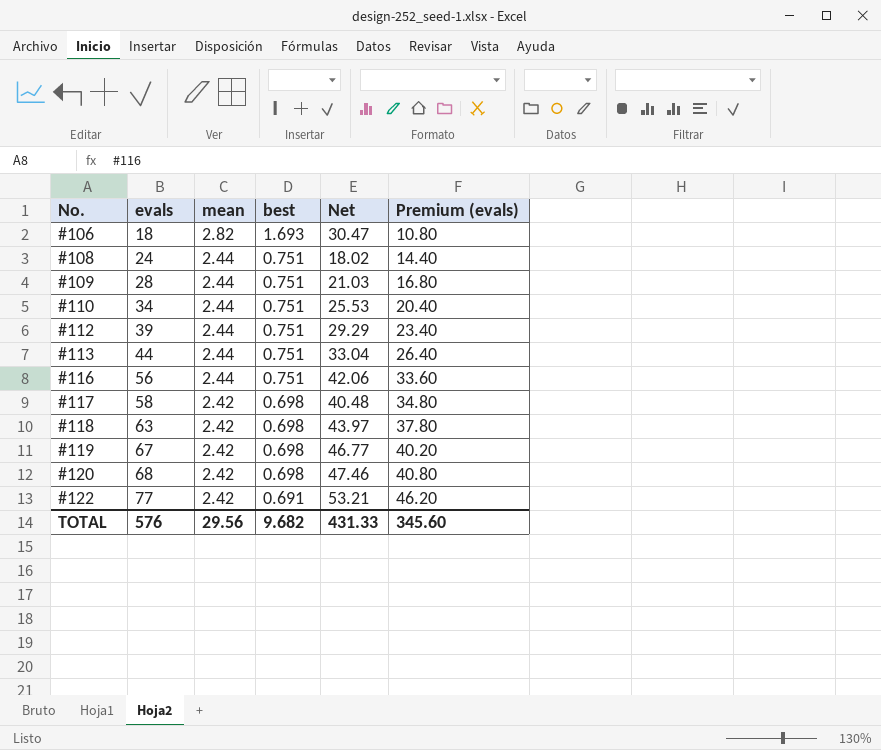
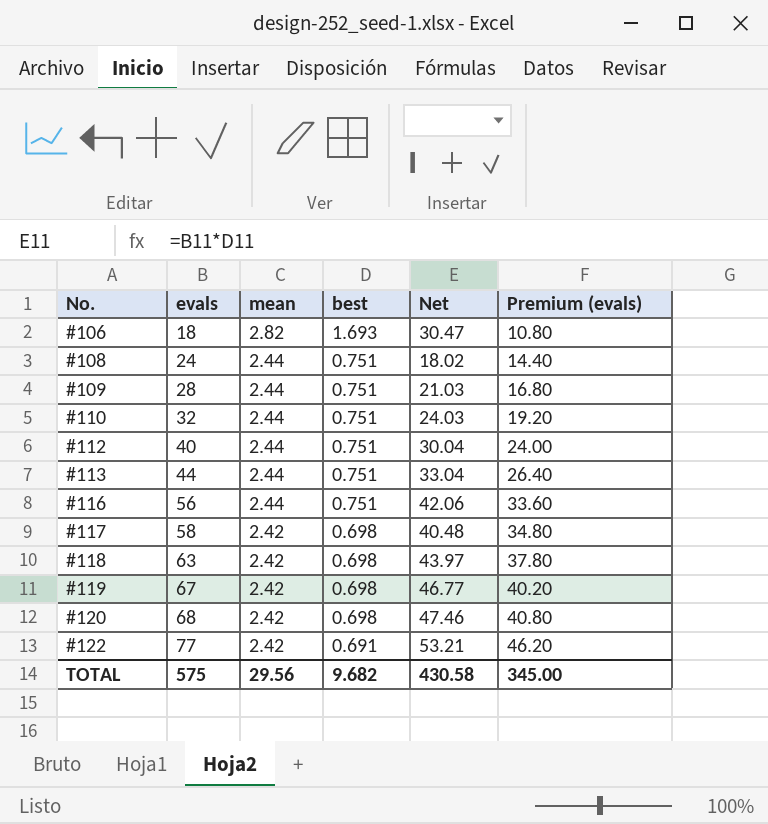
#110 | evals: 34 -> 32
#110 | Net: 25.53 -> 24.03
#110 | Premium (evals): 20.40 -> 19.20
#112 | evals: 39 -> 40
#112 | Net: 29.29 -> 30.04
#112 | Premium (evals): 23.40 -> 24.00
TOTAL | evals: 576 -> 575
TOTAL | Net: 431.33 -> 430.58
TOTAL | Premium (evals): 345.60 -> 345.00

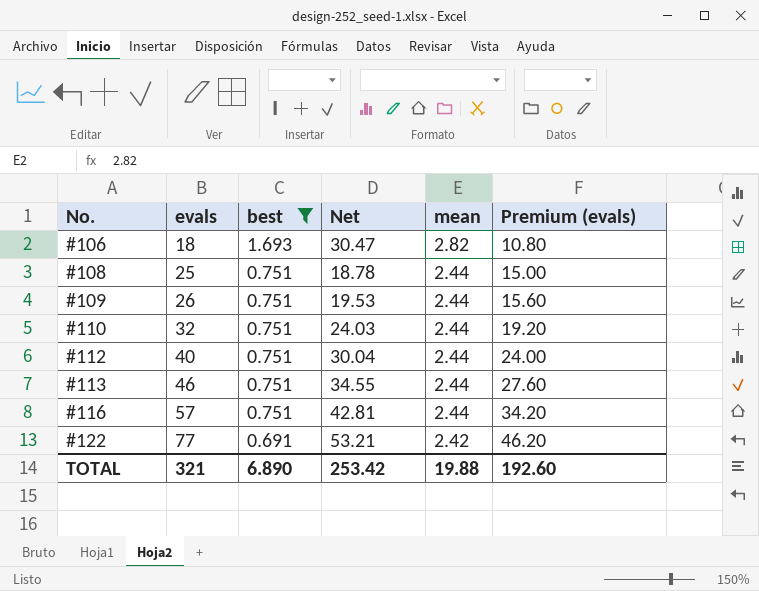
filter: none -> best != 0.698
column mean | position: 3 -> 5
#108 | evals: 24 -> 25
#108 | Net: 18.02 -> 18.78
#108 | Premium (evals): 14.40 -> 15.00
#109 | evals: 28 -> 26
#109 | Net: 21.03 -> 19.53
#109 | Premium (evals): 16.80 -> 15.60
#113 | evals: 44 -> 46
#113 | Net: 33.04 -> 34.55
#113 | Premium (evals): 26.40 -> 27.60
#116 | evals: 56 -> 57
#116 | Net: 42.06 -> 42.81
#116 | Premium (evals): 33.60 -> 34.20
TOTAL | evals: 575 -> 321
TOTAL | best: 9.682 -> 6.890
TOTAL | Net: 430.58 -> 253.42
TOTAL | mean: 29.56 -> 19.88
TOTAL | Premium (evals): 345.00 -> 192.60

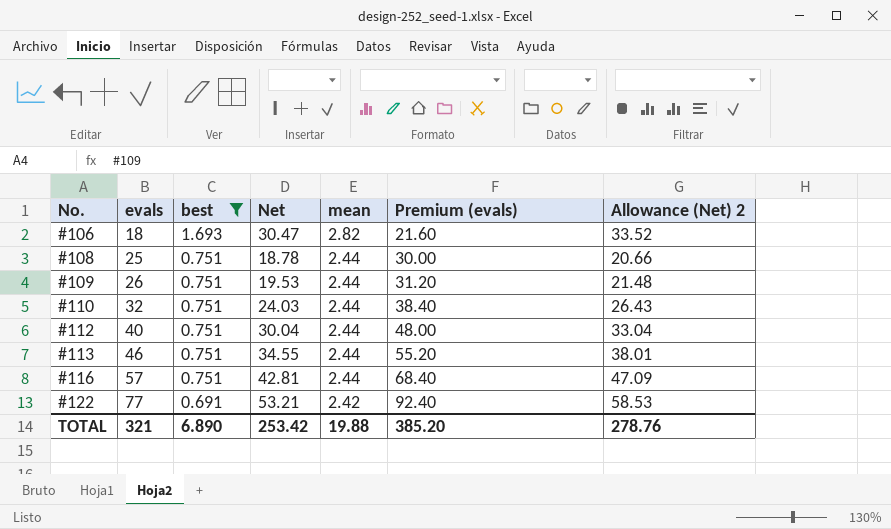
column Premium (evals) | formula: [evals] * 0.6 -> [evals] * 1.2
column Allowance (Net) 2 | formula: none -> [Net] * 1.1
TOTAL | Premium (evals): 192.60 -> 385.20

